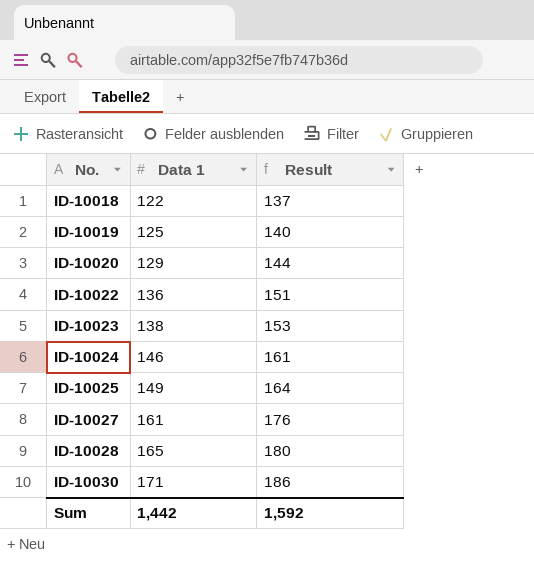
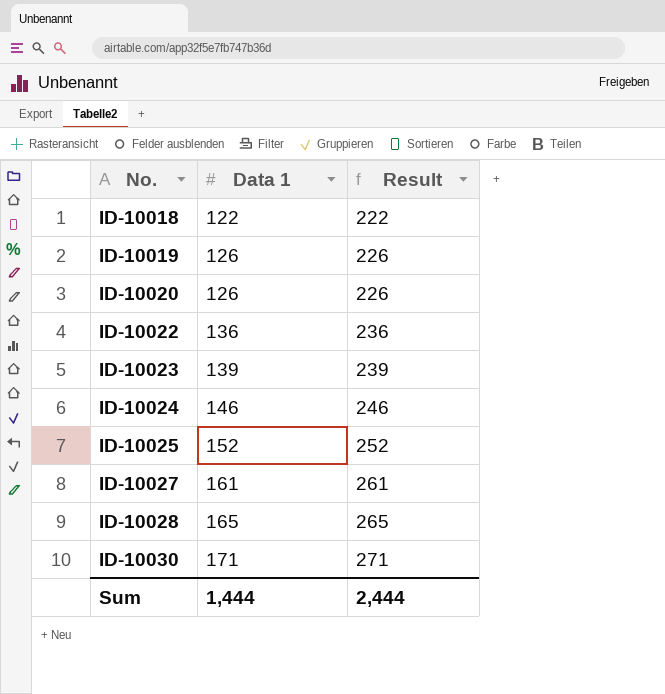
column Result | formula: [Data 1] + 15 -> [Data 1] + 100
ID-10019 | Data 1: 125 -> 126
ID-10020 | Data 1: 129 -> 126
ID-10023 | Data 1: 138 -> 139
ID-10025 | Data 1: 149 -> 152
Sum | Data 1: 1,442 -> 1,444
Sum | Result: 1,592 -> 2,444

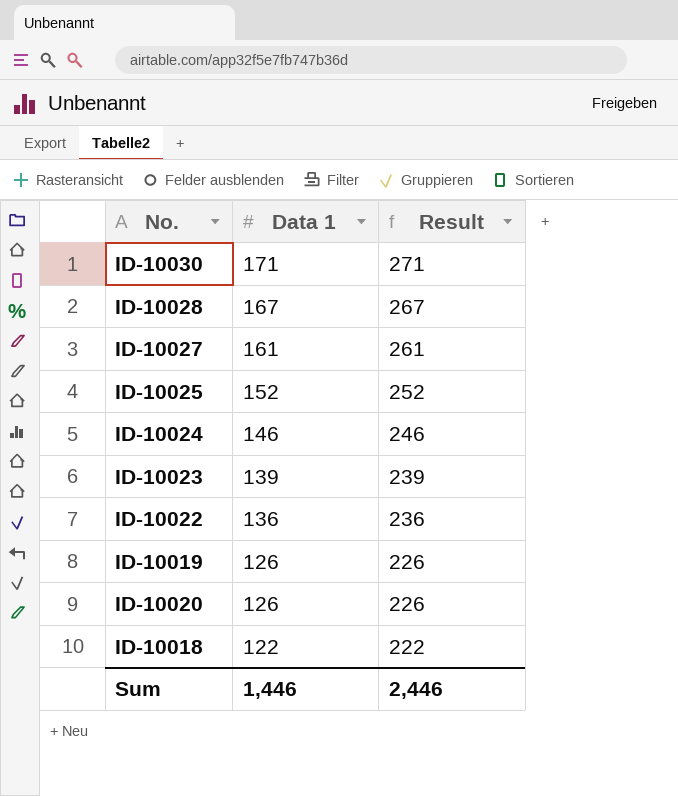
row order: No. ascending -> Data 1 descending
ID-10028 | Data 1: 165 -> 167
ID-10028 | Result: 265 -> 267
Sum | Data 1: 1,444 -> 1,446
Sum | Result: 2,444 -> 2,446

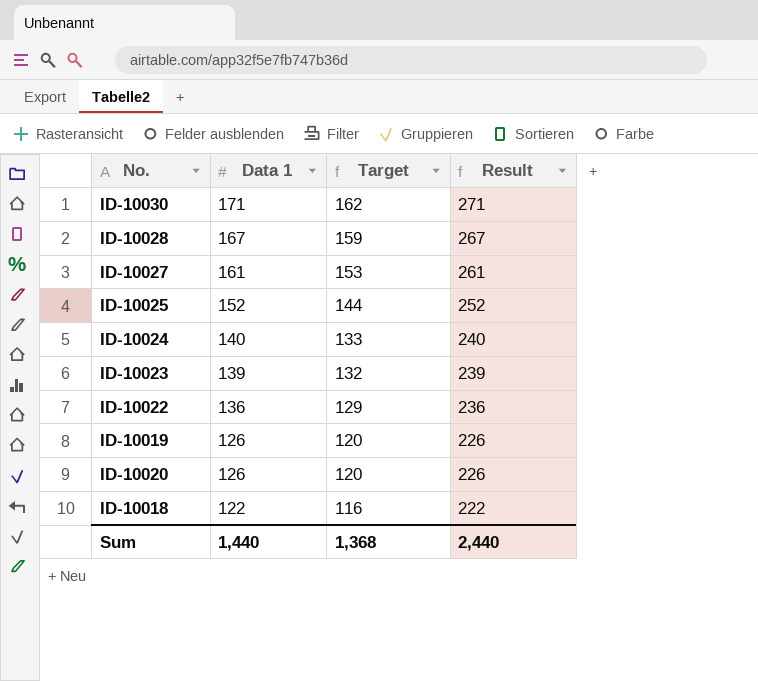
column Target | formula: none -> [Data 1] * 0.95
ID-10024 | Data 1: 146 -> 140
ID-10024 | Result: 246 -> 240
Sum | Data 1: 1,446 -> 1,440
Sum | Result: 2,446 -> 2,440

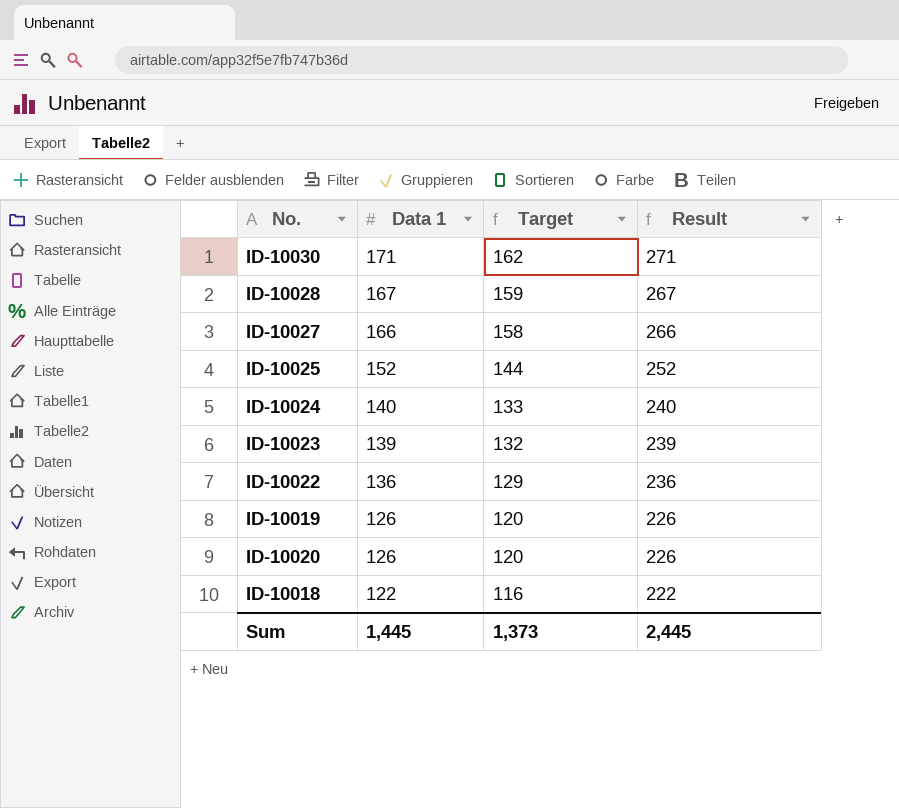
ID-10027 | Data 1: 161 -> 166
ID-10027 | Target: 153 -> 158
ID-10027 | Result: 261 -> 266
Sum | Data 1: 1,440 -> 1,445
Sum | Target: 1,368 -> 1,373
Sum | Result: 2,440 -> 2,445

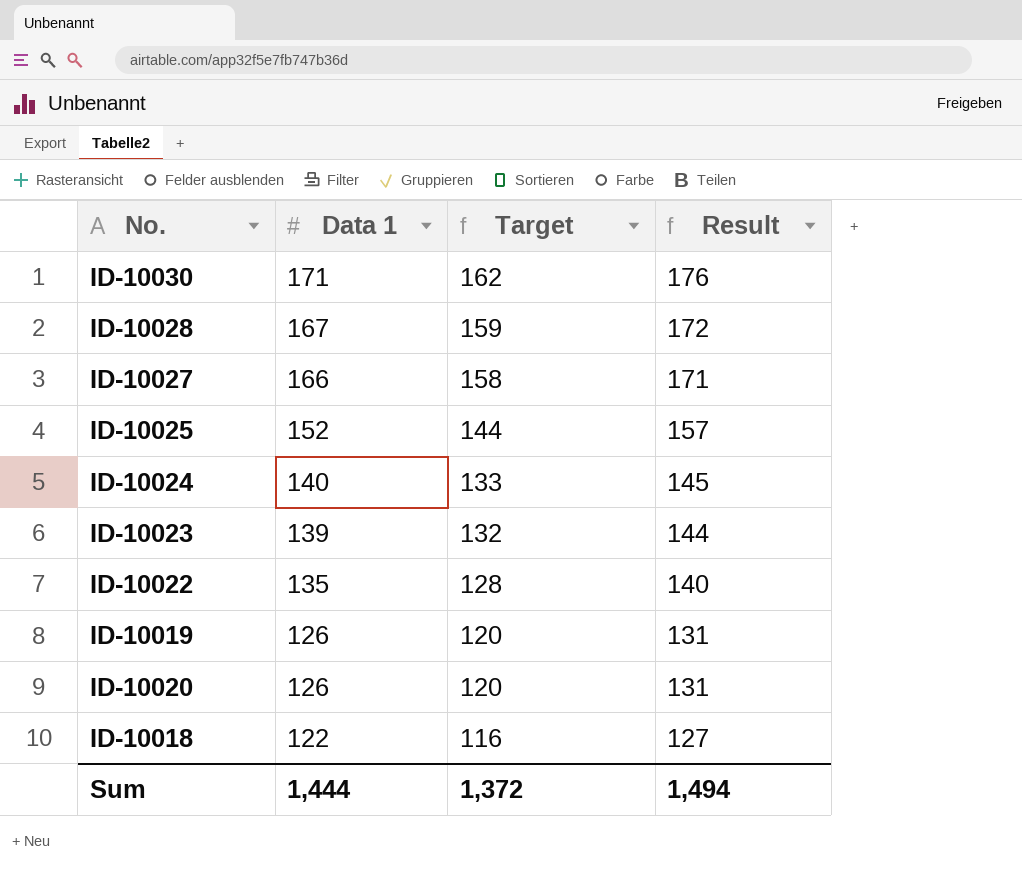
column Result | formula: [Data 1] + 100 -> [Data 1] + 5
ID-10022 | Data 1: 136 -> 135
ID-10022 | Target: 129 -> 128
Sum | Data 1: 1,445 -> 1,444
Sum | Target: 1,373 -> 1,372
Sum | Result: 2,445 -> 1,494

